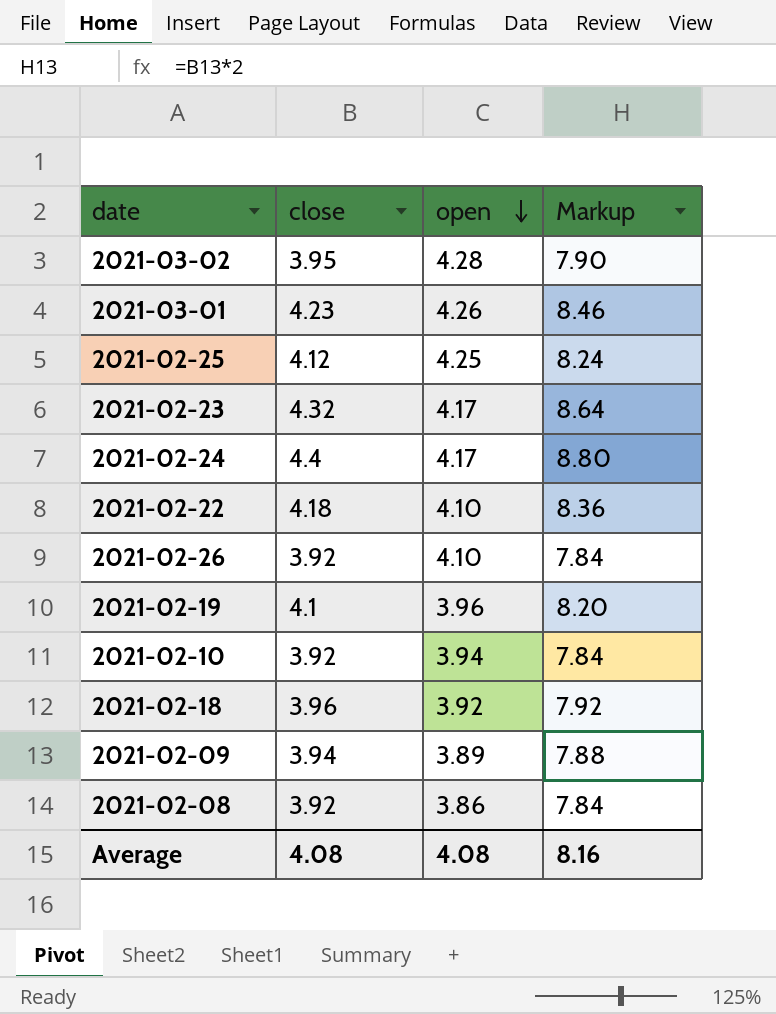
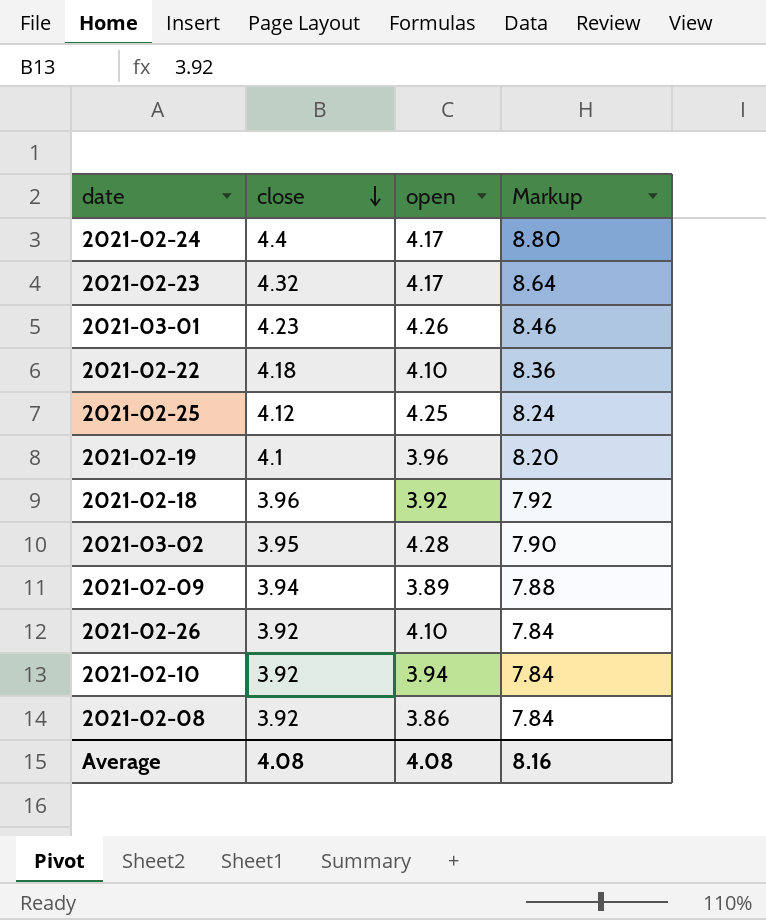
row order: open descending -> close descending

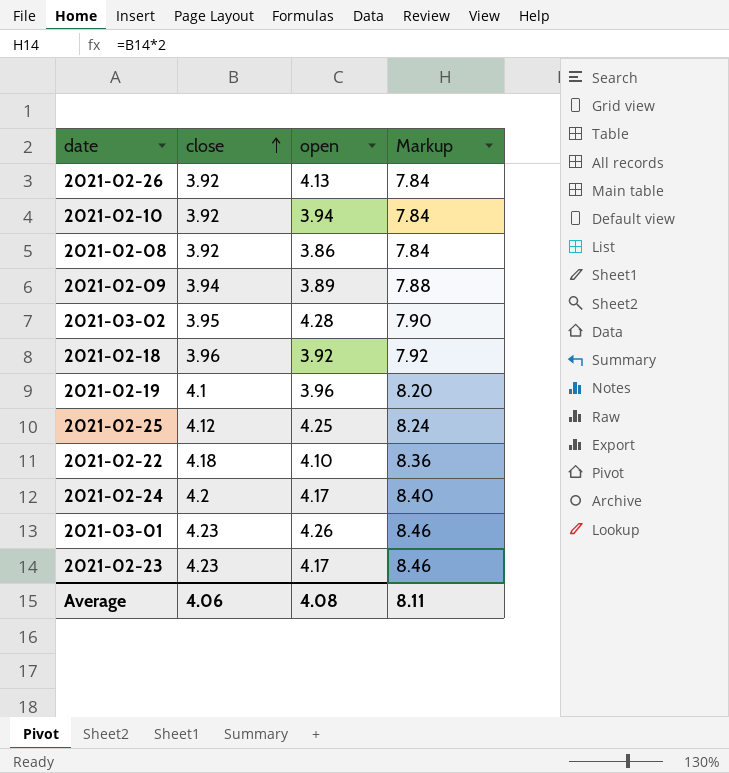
row order: close descending -> close ascending
2021-02-26 | open: 4.10 -> 4.13
2021-02-24 | close: 4.4 -> 4.2
2021-02-24 | Markup: 8.80 -> 8.40
2021-02-23 | close: 4.32 -> 4.23
2021-02-23 | Markup: 8.64 -> 8.46
Average | close: 4.08 -> 4.06
Average | Markup: 8.16 -> 8.11

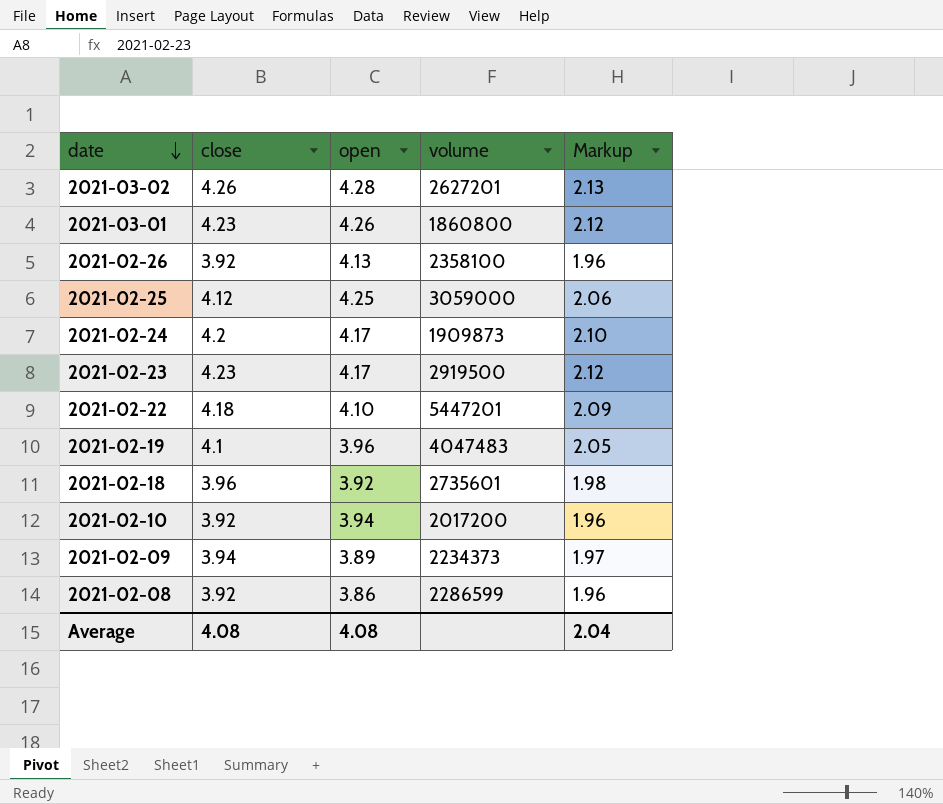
row order: close ascending -> date descending
column volume | position: none -> 4
column Markup | formula: [close] * 2 -> [close] * 0.5
2021-03-02 | close: 3.95 -> 4.26
Average | close: 4.06 -> 4.08
Average | Markup: 8.11 -> 2.04

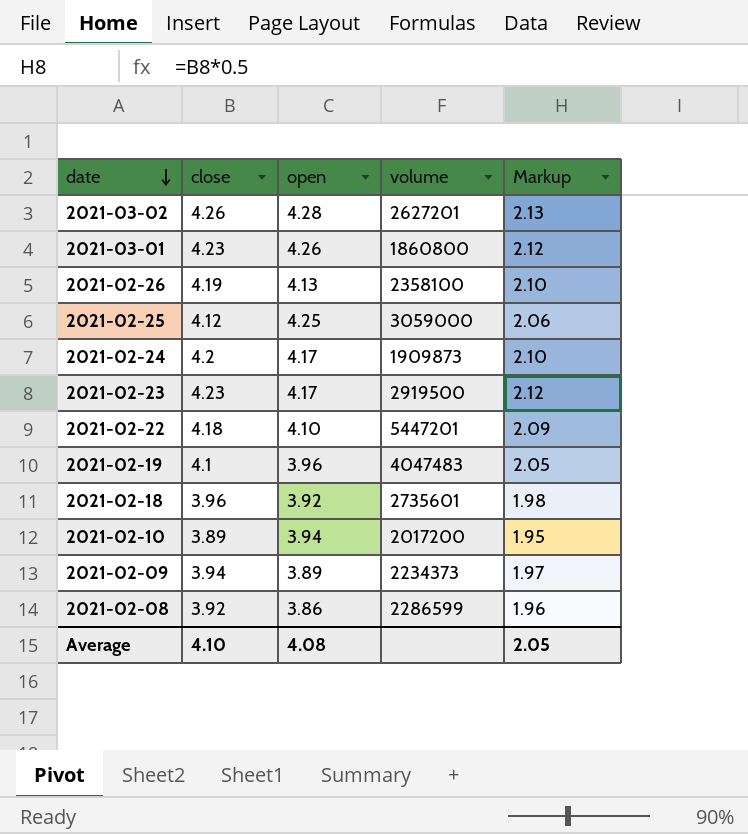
2021-02-26 | close: 3.92 -> 4.19
2021-02-26 | Markup: 1.96 -> 2.10
2021-02-10 | close: 3.92 -> 3.89
2021-02-10 | Markup: 1.96 -> 1.95
Average | close: 4.08 -> 4.10
Average | Markup: 2.04 -> 2.05

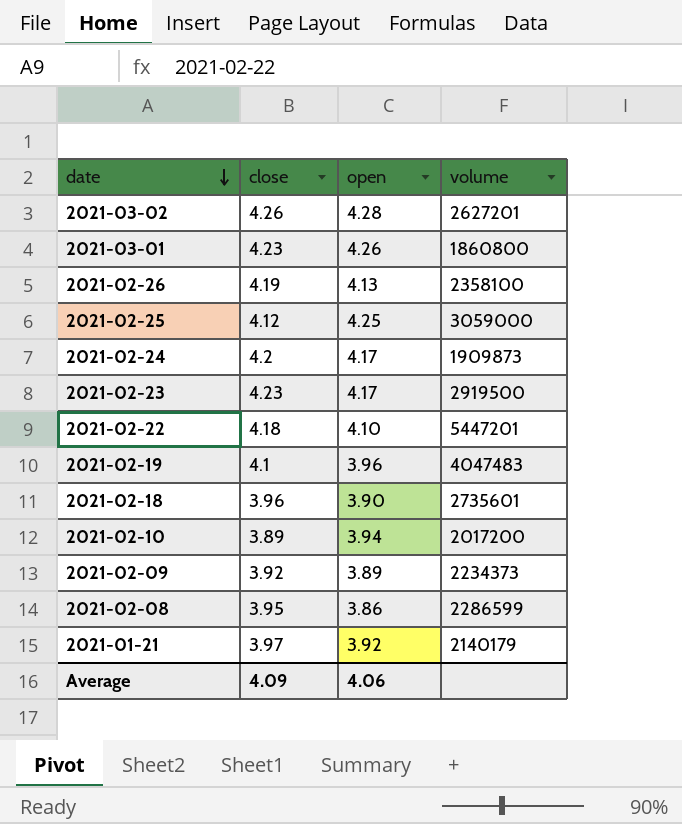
column Markup | formula: [close] * 0.5 -> none
2021-02-18 | open: 3.92 -> 3.90
2021-02-09 | close: 3.94 -> 3.92
2021-02-08 | close: 3.92 -> 3.95
row 2021-01-21: none -> 3.97 | 3.92 | 2140179
Average | close: 4.10 -> 4.09
Average | open: 4.08 -> 4.06

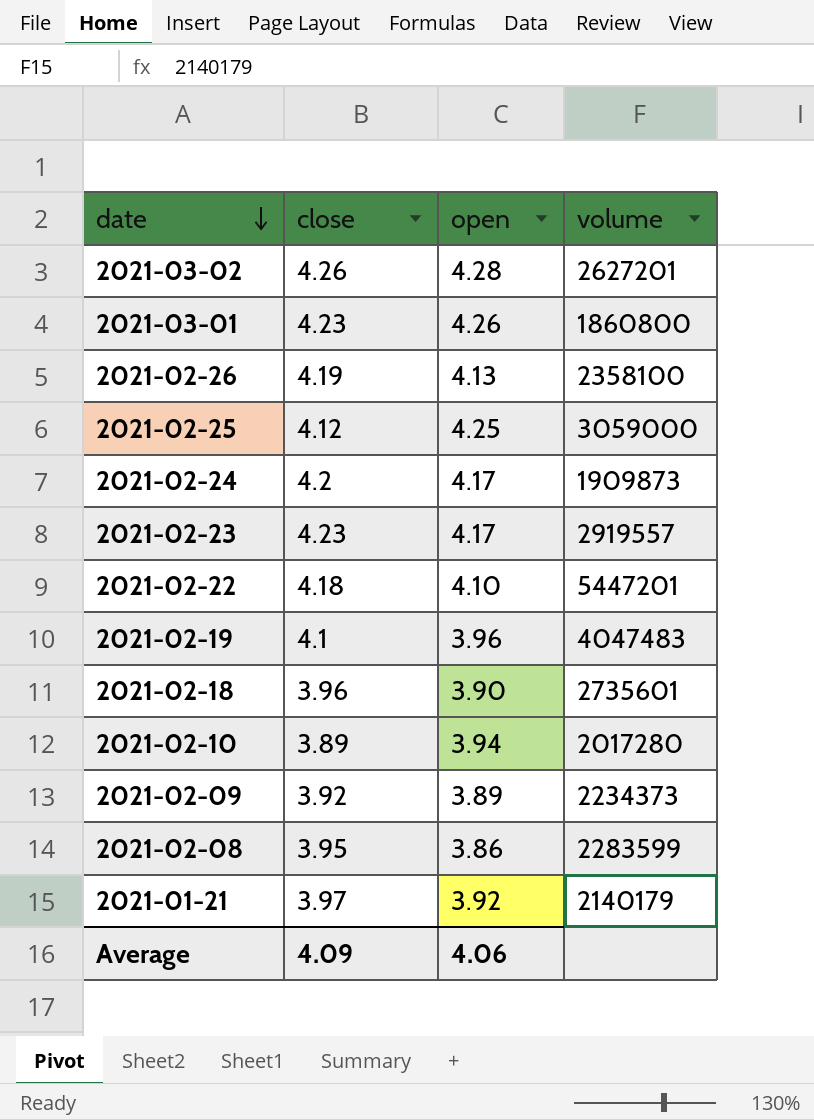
2021-02-23 | volume: 2919500 -> 2919557
2021-02-10 | volume: 2017200 -> 2017280
2021-02-08 | volume: 2286599 -> 2283599

